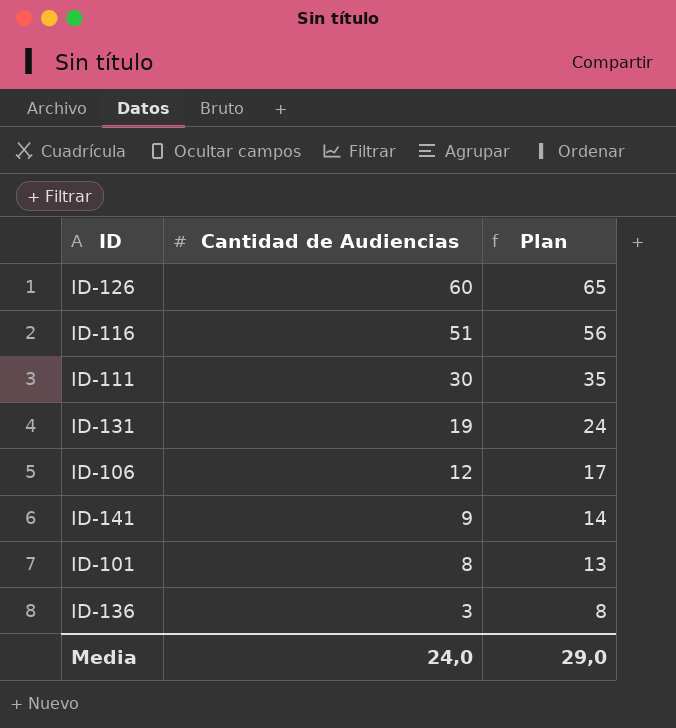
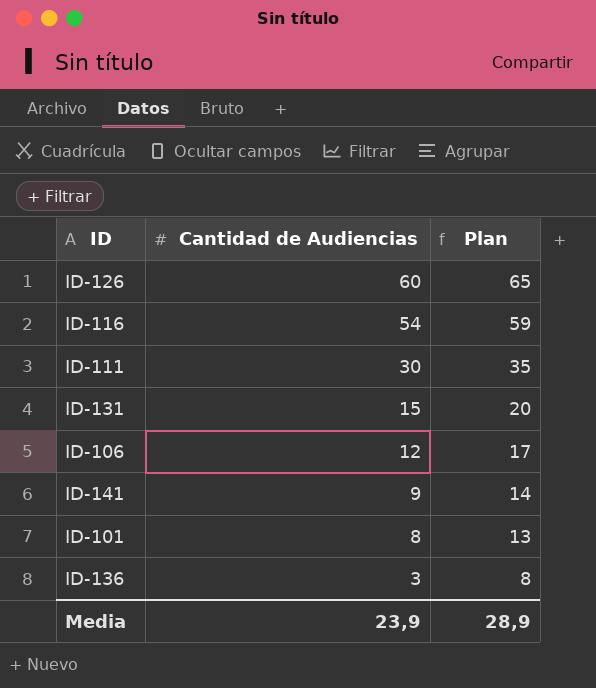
ID-116 | Cantidad de Audiencias: 51 -> 54
ID-116 | Plan: 56 -> 59
ID-131 | Cantidad de Audiencias: 19 -> 15
ID-131 | Plan: 24 -> 20
Media | Cantidad de Audiencias: 24,0 -> 23,9
Media | Plan: 29,0 -> 28,9

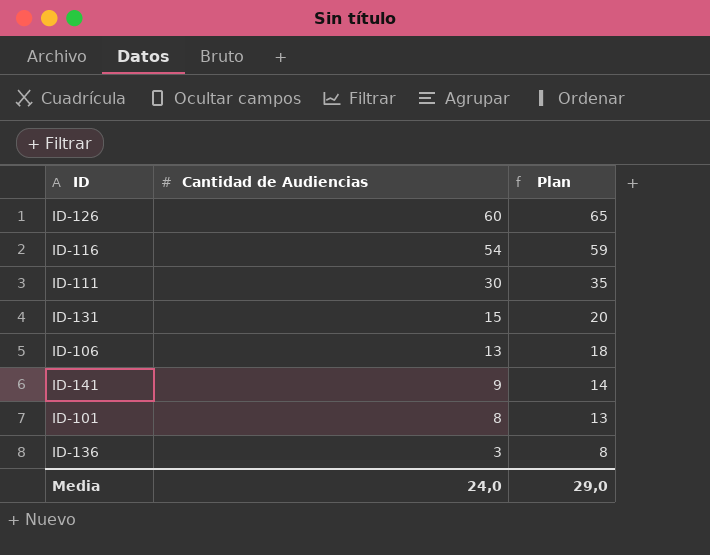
ID-106 | Cantidad de Audiencias: 12 -> 13
ID-106 | Plan: 17 -> 18
Media | Cantidad de Audiencias: 23,9 -> 24,0
Media | Plan: 28,9 -> 29,0

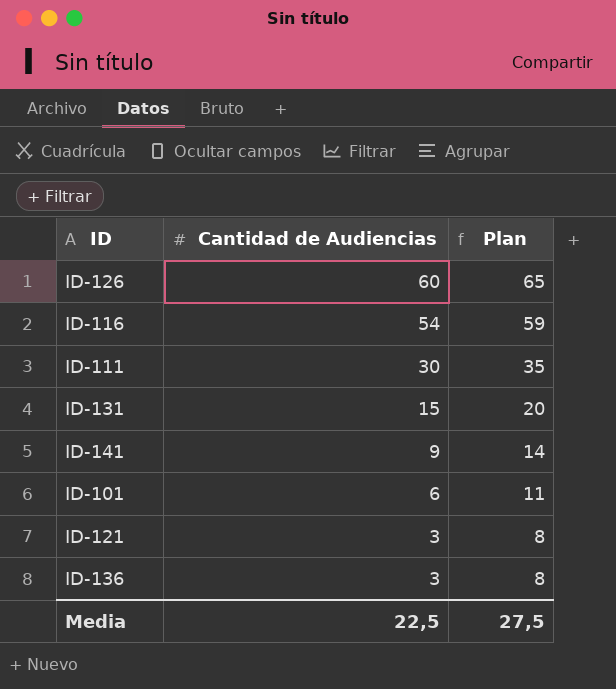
row ID-106: 13 | 18 -> none
ID-101 | Cantidad de Audiencias: 8 -> 6
ID-101 | Plan: 13 -> 11
row ID-121: none -> 3 | 8
Media | Cantidad de Audiencias: 24,0 -> 22,5
Media | Plan: 29,0 -> 27,5

